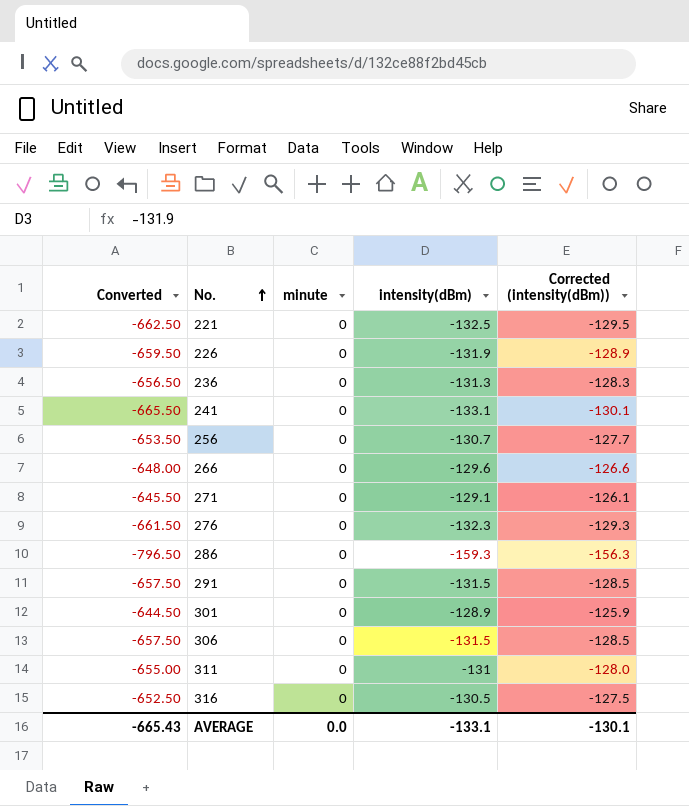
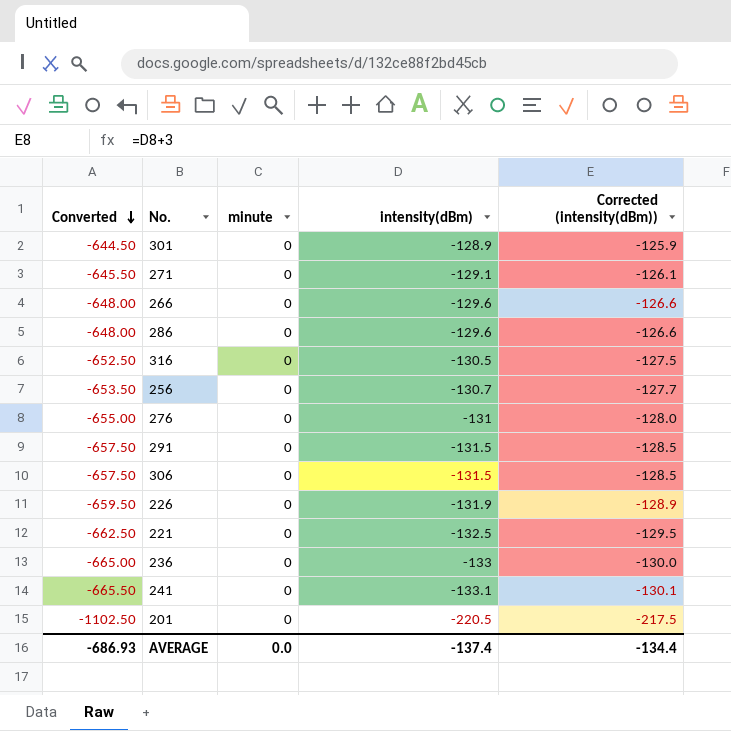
row order: No. ascending -> Converted descending
row 311: -655.00 | 0 | -131 | -128.0 -> none
286 | Converted: -796.50 -> -648.00
286 | intensity(dBm): -159.3 -> -129.6
286 | Corrected (intensity(dBm)): -156.3 -> -126.6
276 | Converted: -661.50 -> -655.00
276 | intensity(dBm): -132.3 -> -131
276 | Corrected (intensity(dBm)): -129.3 -> -128.0
236 | Converted: -656.50 -> -665.00
236 | intensity(dBm): -131.3 -> -133
236 | Corrected (intensity(dBm)): -128.3 -> -130.0
row 201: none -> -1102.50 | 0 | -220.5 | -217.5
AVERAGE | Converted: -665.43 -> -686.93
AVERAGE | intensity(dBm): -133.1 -> -137.4
AVERAGE | Corrected (intensity(dBm)): -130.1 -> -134.4

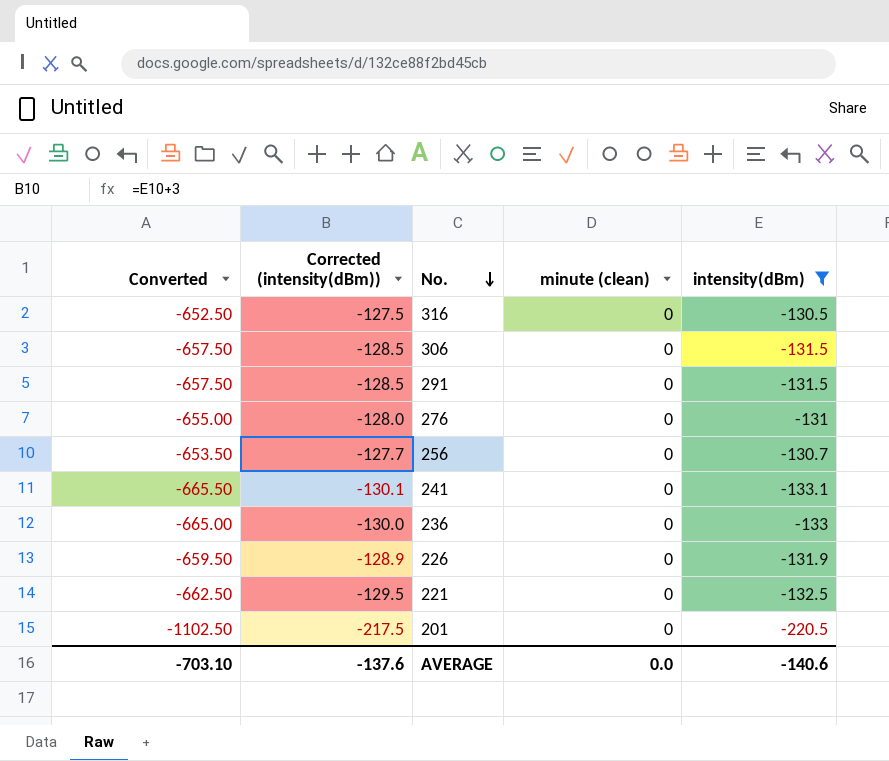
filter: none -> intensity(dBm) <= -130.5
row order: Converted descending -> No. descending
column Corrected (intensity(dBm)) | position: 5 -> 2
column name: minute -> minute (clean)
AVERAGE | Converted: -686.93 -> -703.10
AVERAGE | Corrected (intensity(dBm)): -134.4 -> -137.6
AVERAGE | intensity(dBm): -137.4 -> -140.6

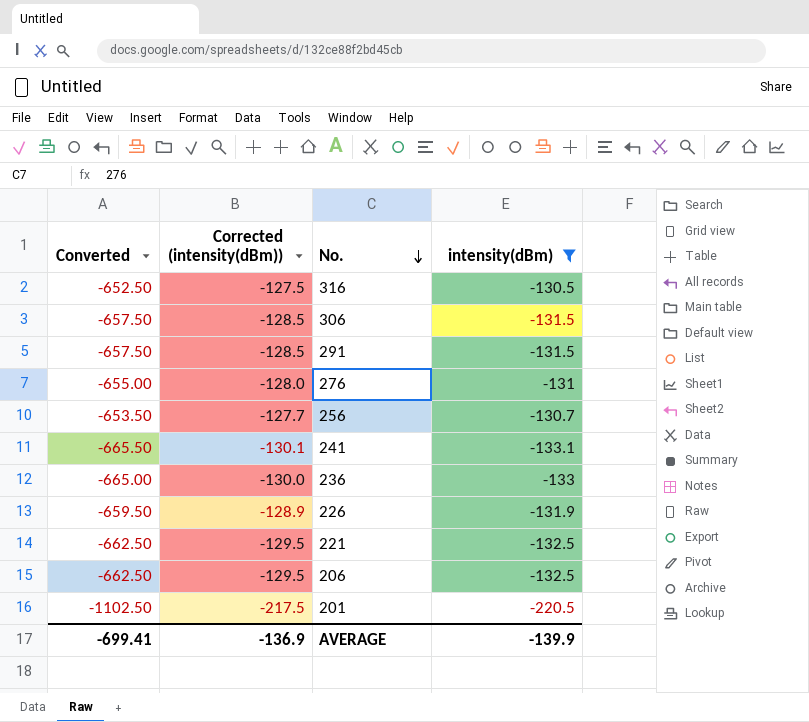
column minute (clean) | position: 4 -> none
row 206: none -> -662.50 | -129.5 | -132.5
AVERAGE | Converted: -703.10 -> -699.41
AVERAGE | Corrected (intensity(dBm)): -137.6 -> -136.9
AVERAGE | intensity(dBm): -140.6 -> -139.9

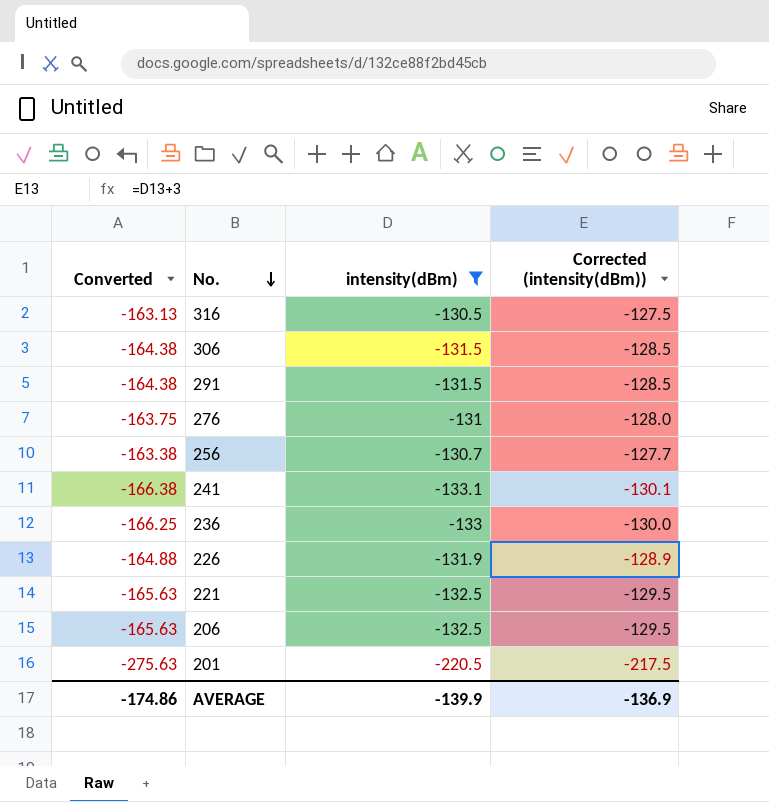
column Converted | formula: [intensity(dBm)] * 5 -> [intensity(dBm)] * 1.25
column Corrected (intensity(dBm)) | position: 2 -> 4
AVERAGE | Converted: -699.41 -> -174.86

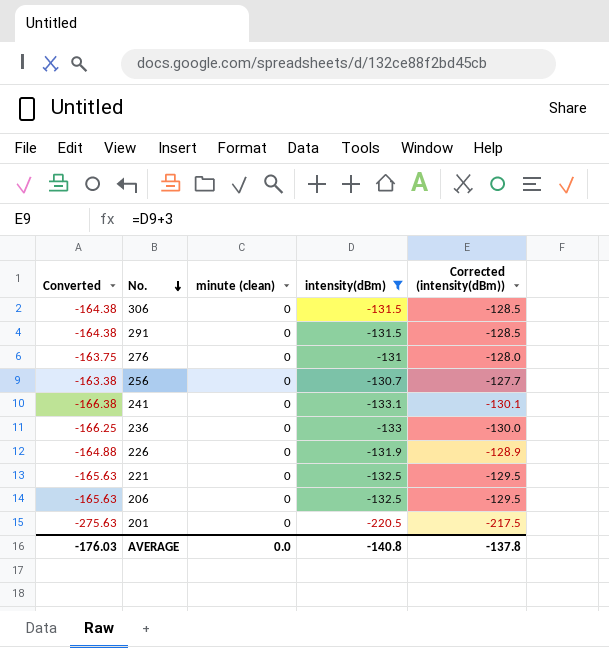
column minute (clean) | position: none -> 3
row 316: -163.13 | -130.5 | -127.5 -> none
AVERAGE | Converted: -174.86 -> -176.03
AVERAGE | intensity(dBm): -139.9 -> -140.8
AVERAGE | Corrected (intensity(dBm)): -136.9 -> -137.8

